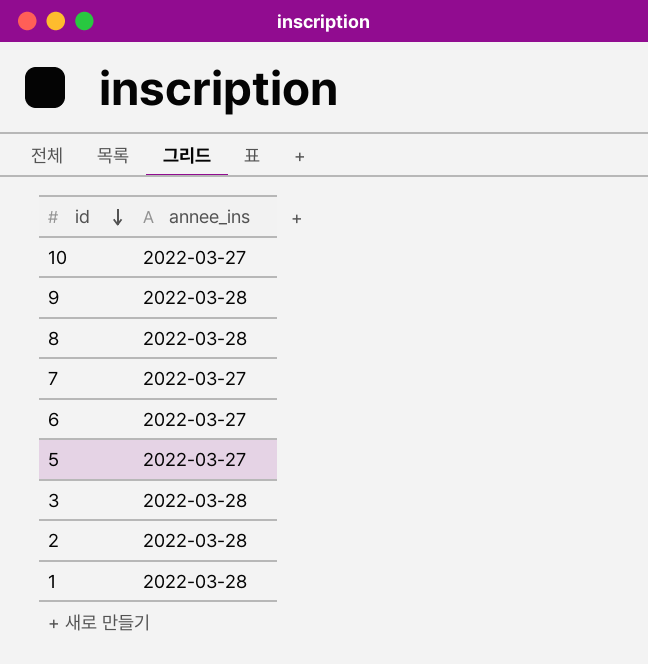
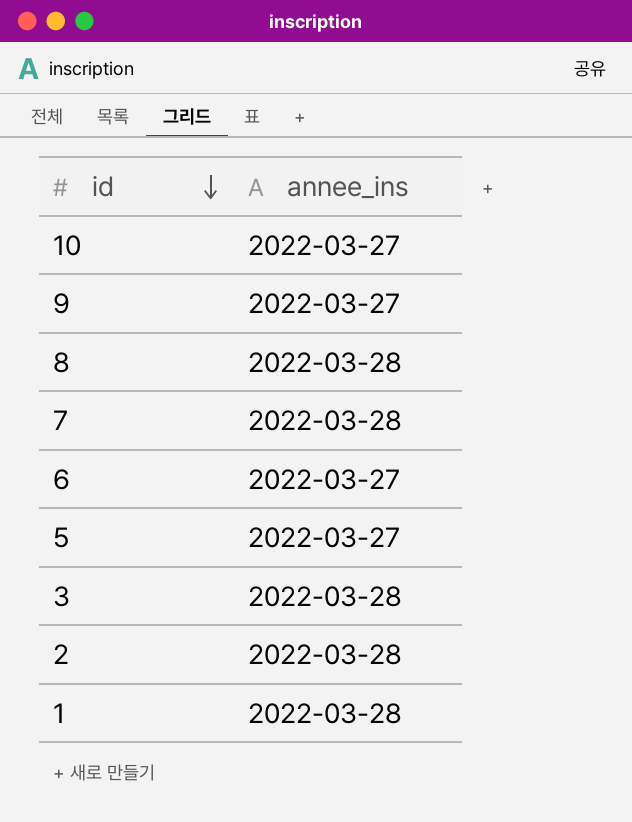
9 | annee_ins: 2022-03-28 -> 2022-03-27
7 | annee_ins: 2022-03-27 -> 2022-03-28

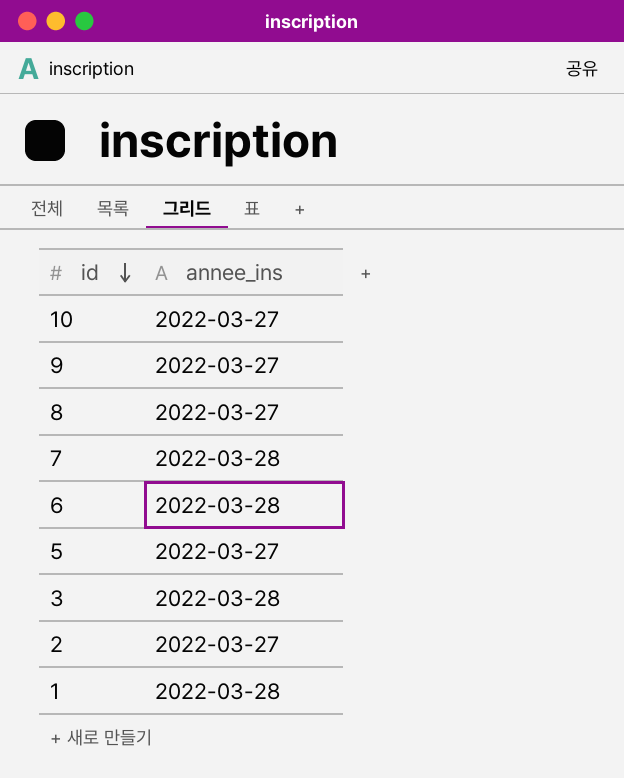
8 | annee_ins: 2022-03-28 -> 2022-03-27
6 | annee_ins: 2022-03-27 -> 2022-03-28
2 | annee_ins: 2022-03-28 -> 2022-03-27

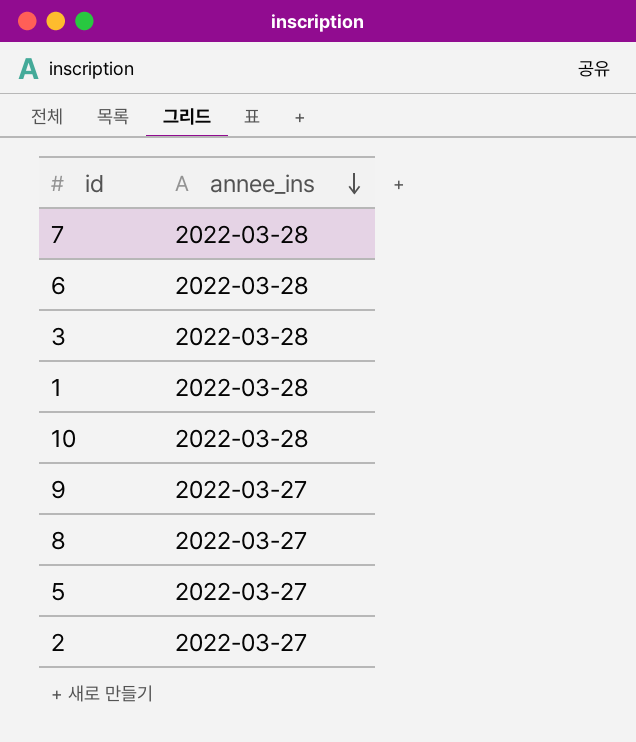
row order: id descending -> annee_ins descending
10 | annee_ins: 2022-03-27 -> 2022-03-28

